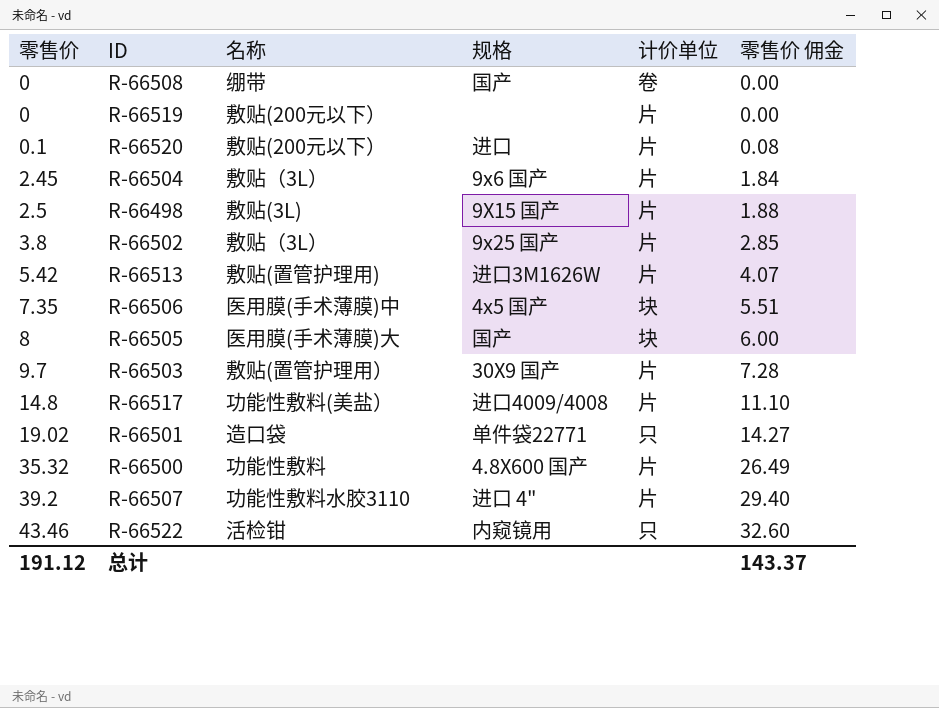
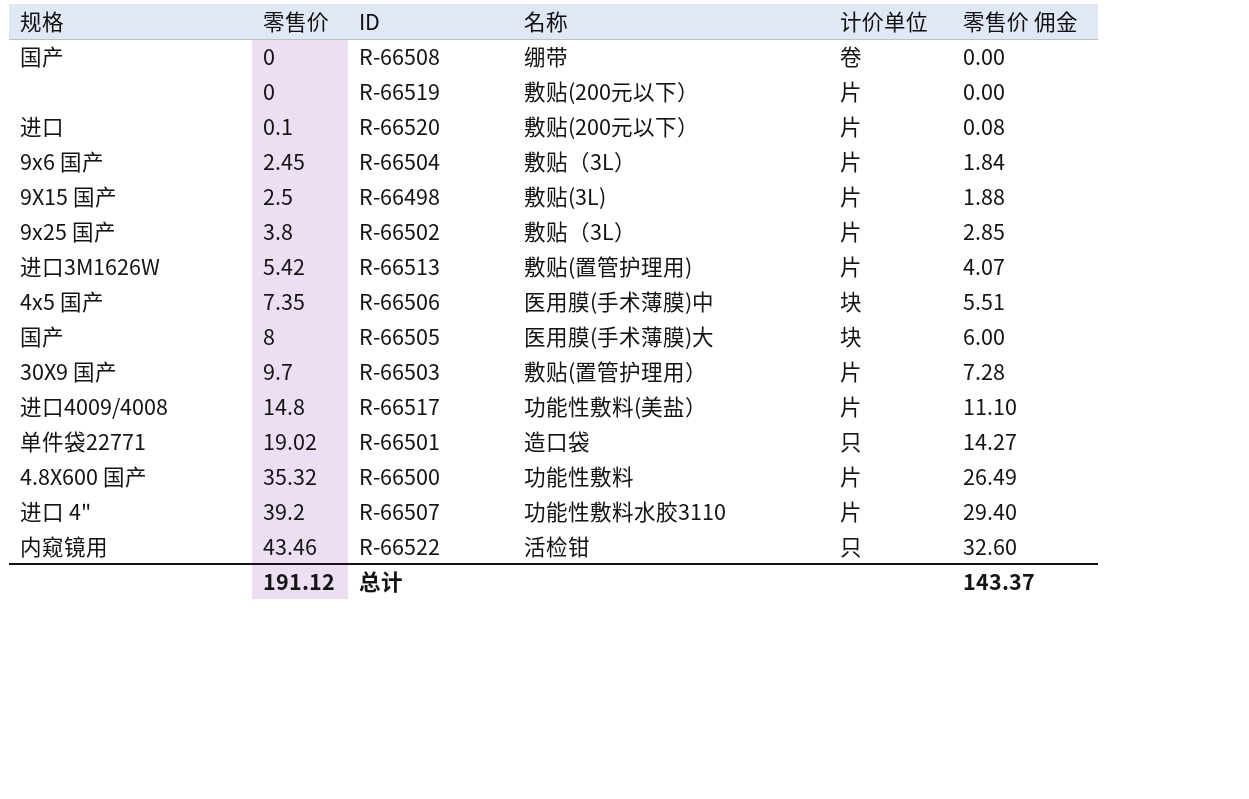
column 规格 | position: 4 -> 1

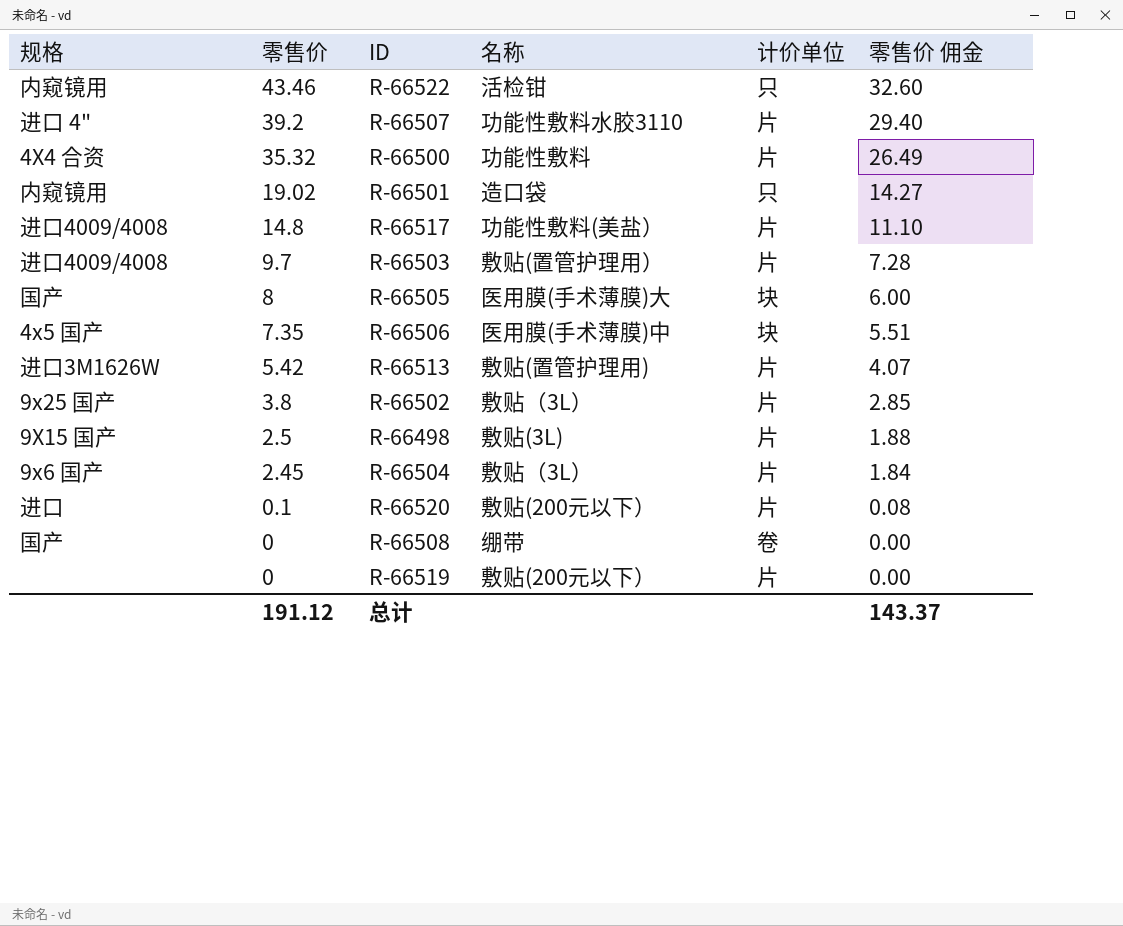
row order: 零售价 ascending -> 零售价 descending
R-66500 | 规格: 4.8X600 国产 -> 4X4 合资
R-66501 | 规格: 单件袋22771 -> 内窥镜用
R-66503 | 规格: 30X9 国产 -> 进口4009/4008

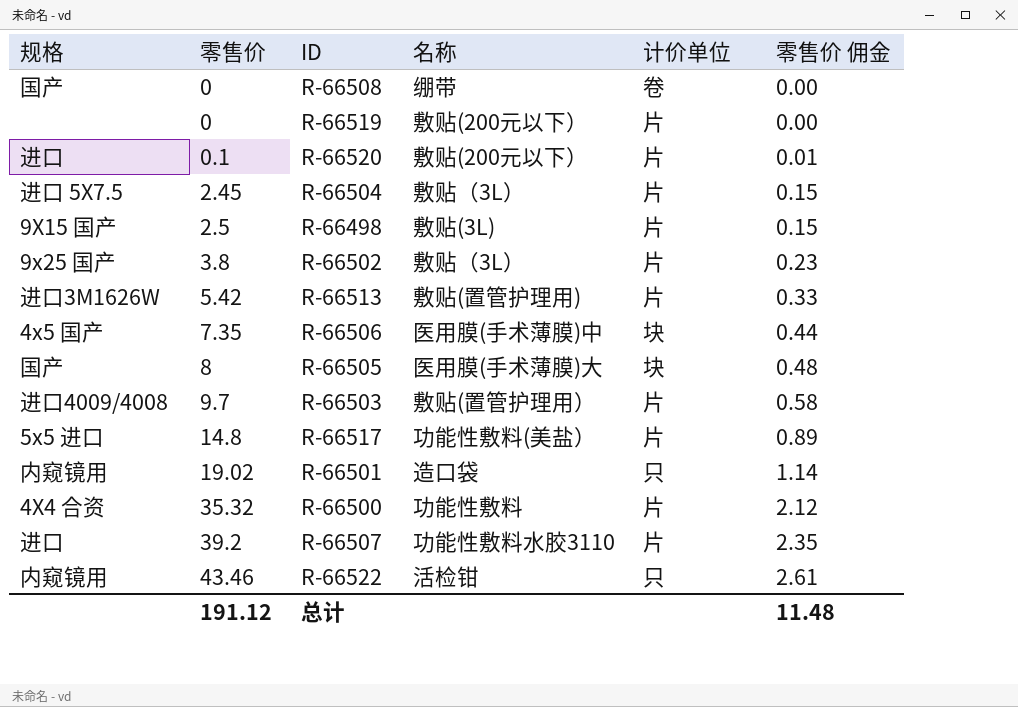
row order: 零售价 descending -> 零售价 ascending
column 零售价 佣金 | formula: [零售价] * 0.75 -> [零售价] * 0.06
R-66504 | 规格: 9x6 国产 -> 进口 5X7.5
R-66517 | 规格: 进口4009/4008 -> 5x5 进口
R-66507 | 规格: 进口 4" -> 进口
总计 | 零售价 佣金: 143.37 -> 11.48

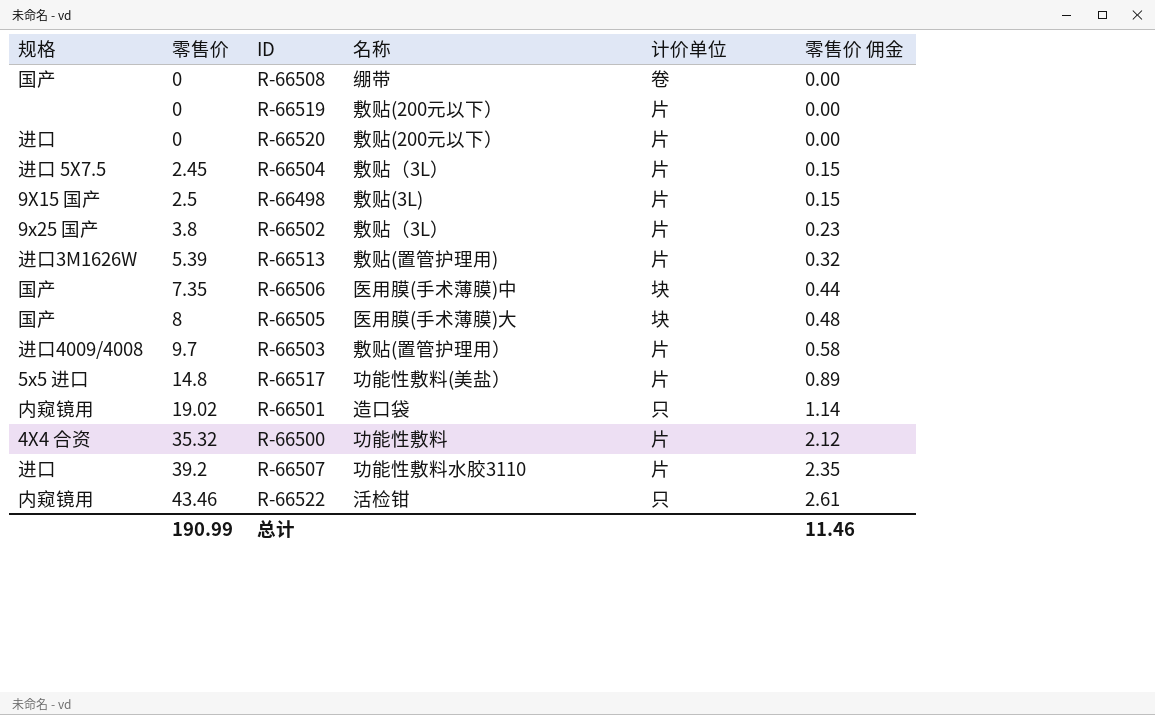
R-66520 | 零售价: 0.1 -> 0
R-66520 | 零售价 佣金: 0.01 -> 0.00
R-66513 | 零售价: 5.42 -> 5.39
R-66513 | 零售价 佣金: 0.33 -> 0.32
R-66506 | 规格: 4x5 国产 -> 国产
总计 | 零售价: 191.12 -> 190.99
总计 | 零售价 佣金: 11.48 -> 11.46

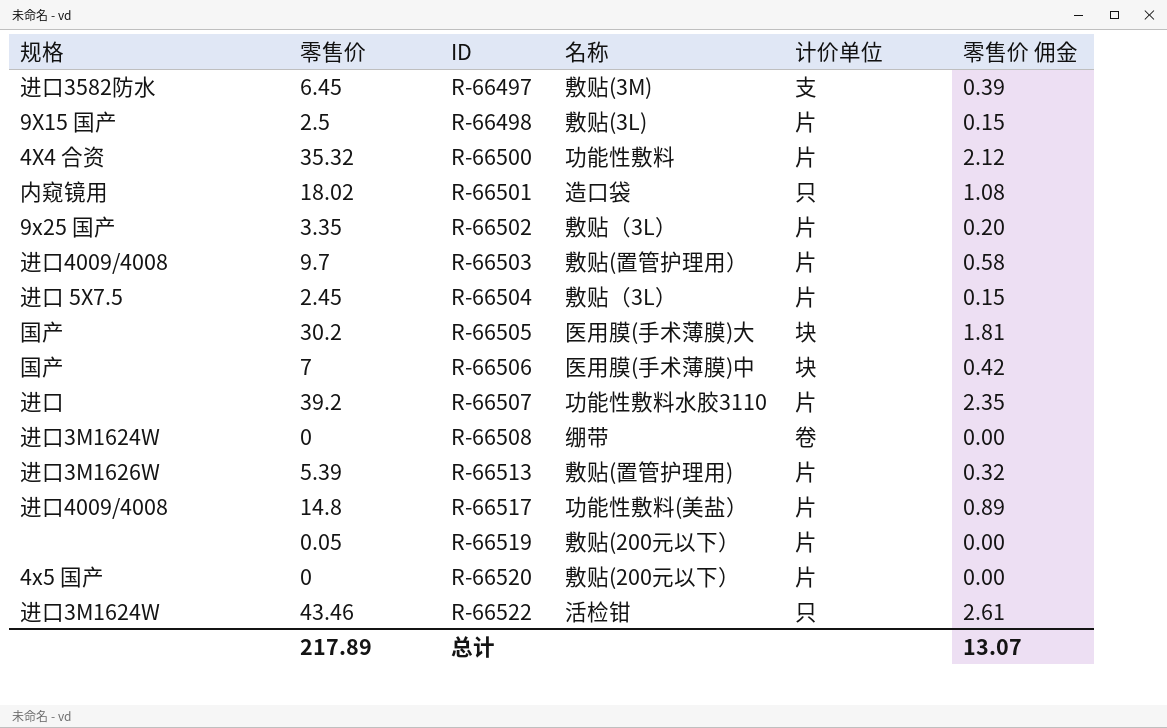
row order: 零售价 ascending -> ID ascending
row R-66497: none -> 进口3582防水 | 6.45 | 敷贴(3M) | 支 | 0.39
R-66501 | 零售价: 19.02 -> 18.02
R-66501 | 零售价 佣金: 1.14 -> 1.08
R-66502 | 零售价: 3.8 -> 3.35
R-66502 | 零售价 佣金: 0.23 -> 0.20
R-66505 | 零售价: 8 -> 30.2
R-66505 | 零售价 佣金: 0.48 -> 1.81
R-66506 | 零售价: 7.35 -> 7
R-66506 | 零售价 佣金: 0.44 -> 0.42
R-66508 | 规格: 国产 -> 进口3M1624W
R-66517 | 规格: 5x5 进口 -> 进口4009/4008
R-66519 | 零售价: 0 -> 0.05
R-66520 | 规格: 进口 -> 4x5 国产
R-66522 | 规格: 内窥镜用 -> 进口3M1624W
总计 | 零售价: 190.99 -> 217.89
总计 | 零售价 佣金: 11.46 -> 13.07

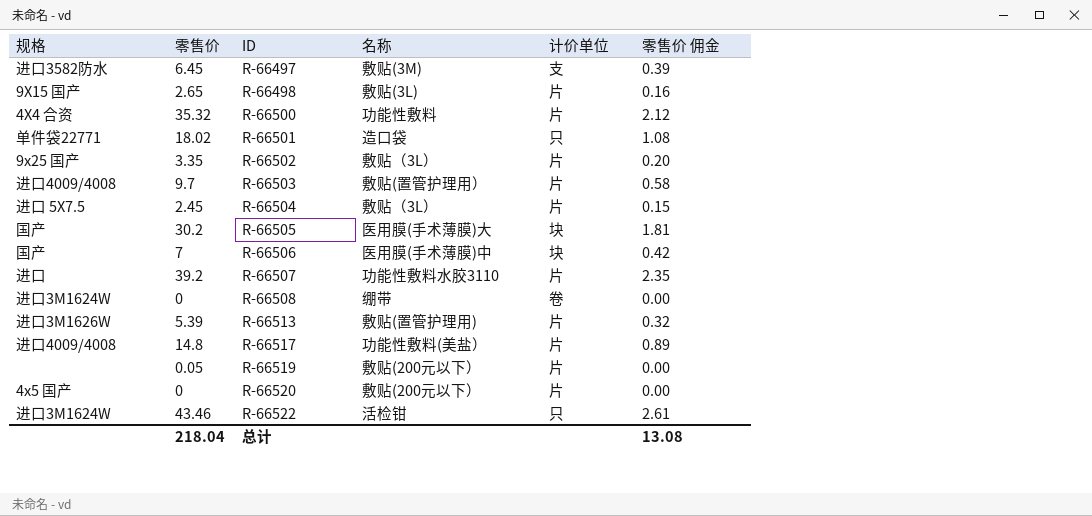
R-66498 | 零售价: 2.5 -> 2.65
R-66498 | 零售价 佣金: 0.15 -> 0.16
R-66501 | 规格: 内窥镜用 -> 单件袋22771
总计 | 零售价: 217.89 -> 218.04
总计 | 零售价 佣金: 13.07 -> 13.08

